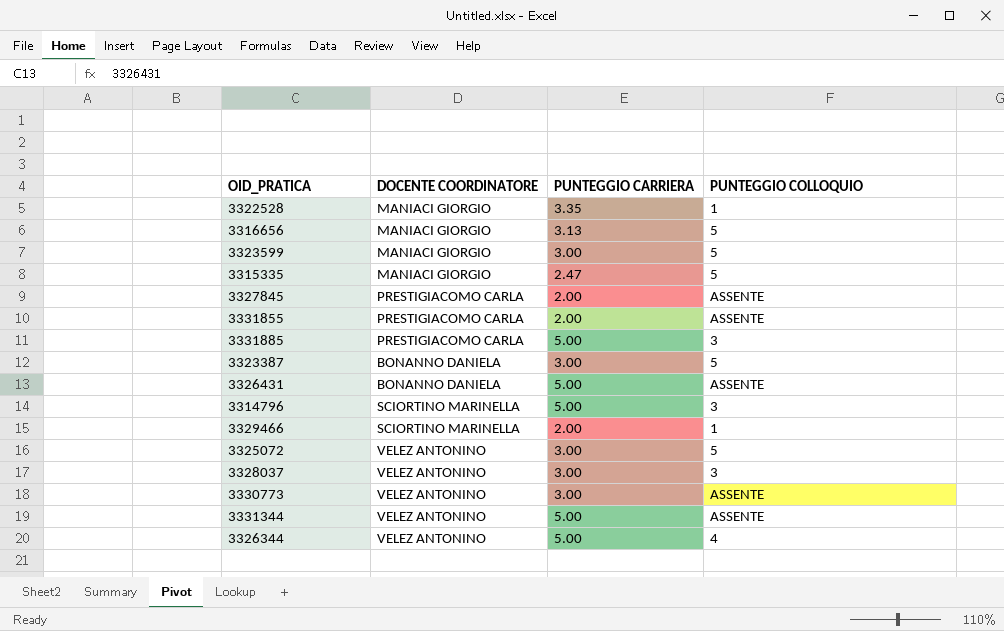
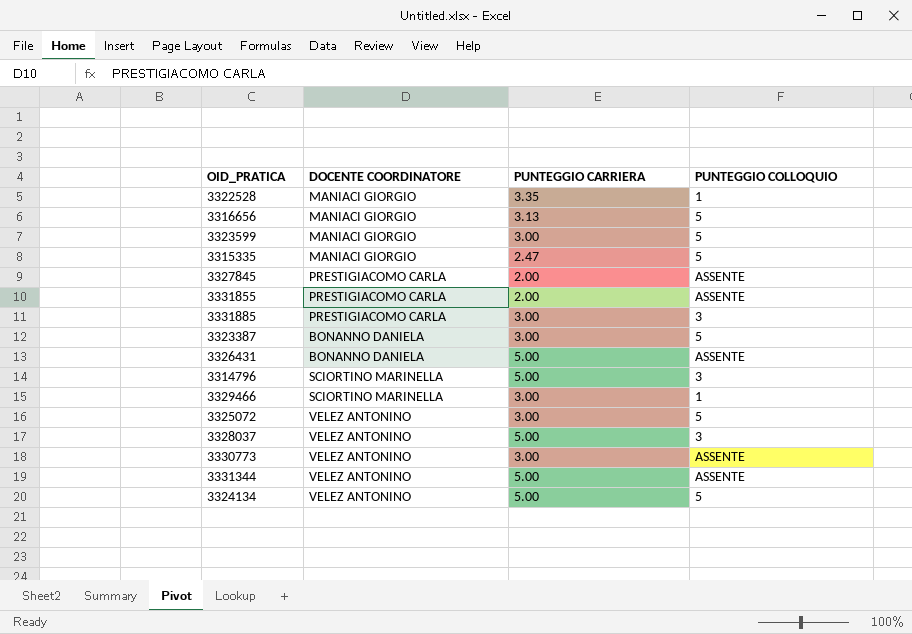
row 3326344: VELEZ ANTONINO | 5.00 | 4 -> none
3331885 | PUNTEGGIO CARRIERA: 5.00 -> 3.00
3329466 | PUNTEGGIO CARRIERA: 2.00 -> 3.00
3328037 | PUNTEGGIO CARRIERA: 3.00 -> 5.00
row 3324134: none -> VELEZ ANTONINO | 5.00 | 5

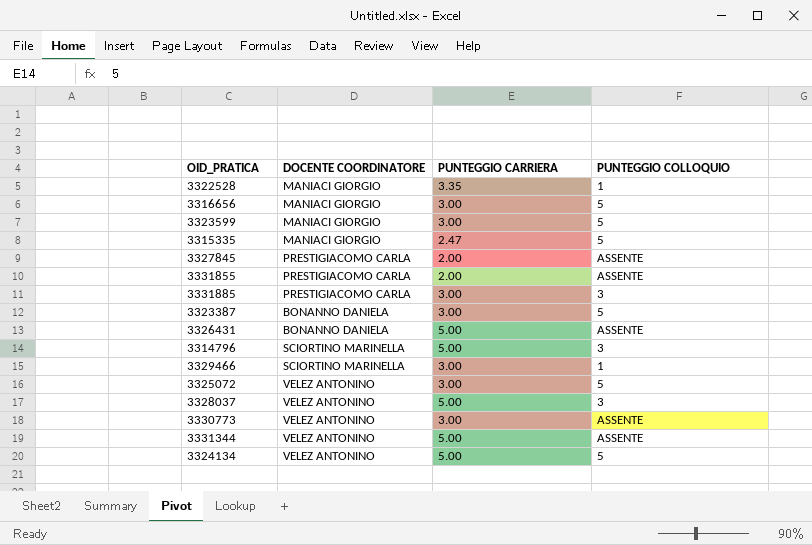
3316656 | PUNTEGGIO CARRIERA: 3.13 -> 3.00

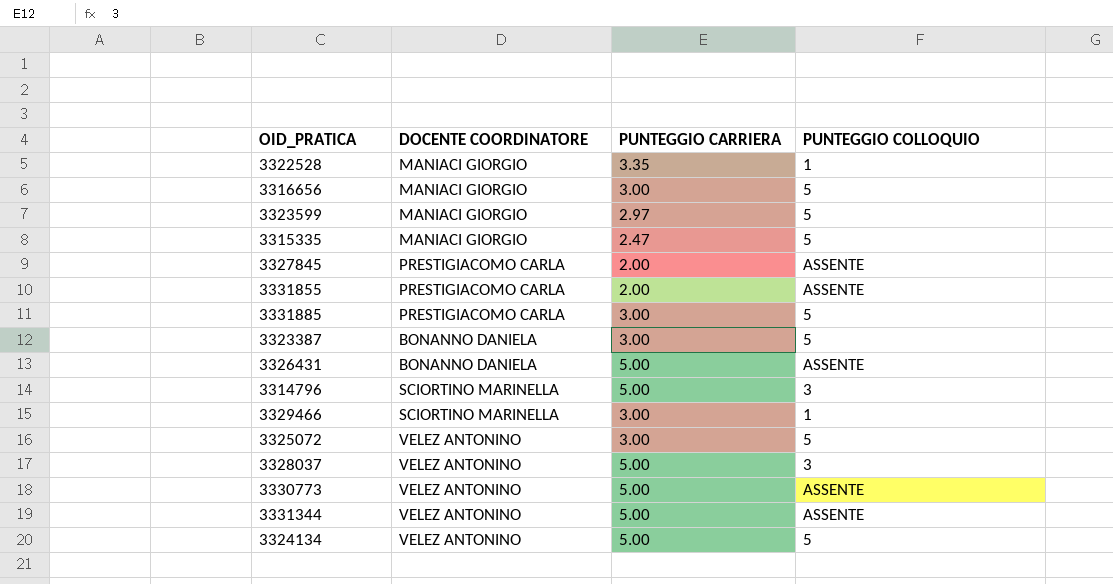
3323599 | PUNTEGGIO CARRIERA: 3.00 -> 2.97
3331885 | PUNTEGGIO COLLOQUIO: 3 -> 5
3330773 | PUNTEGGIO CARRIERA: 3.00 -> 5.00

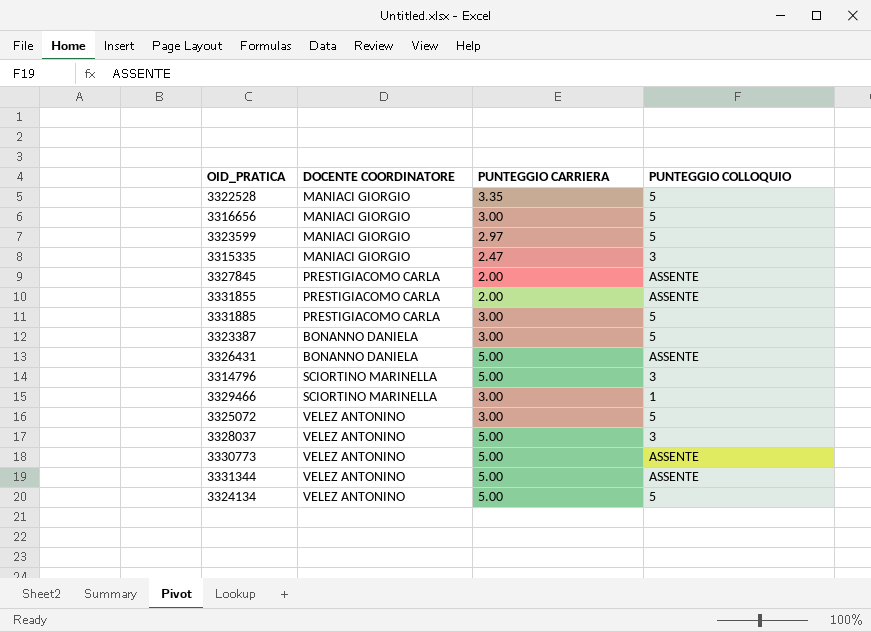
3322528 | PUNTEGGIO COLLOQUIO: 1 -> 5
3315335 | PUNTEGGIO COLLOQUIO: 5 -> 3

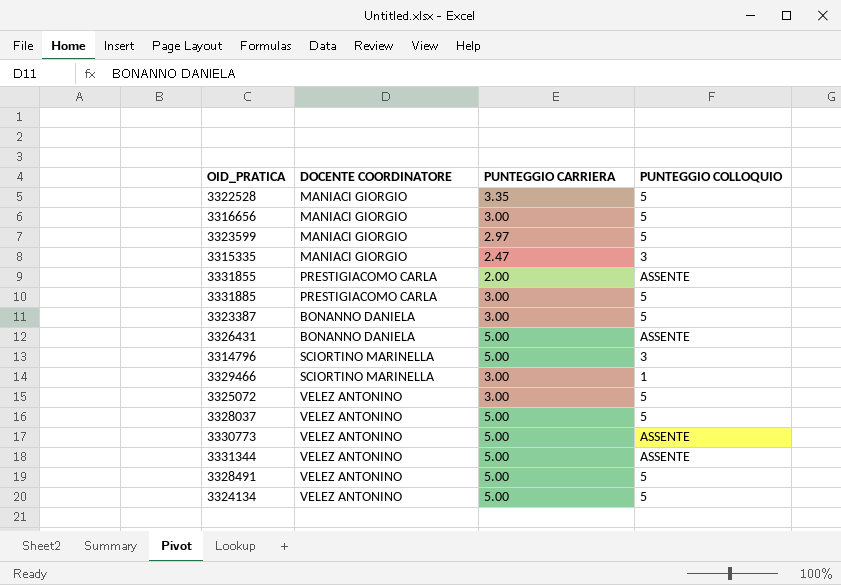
row 3327845: PRESTIGIACOMO CARLA | 2.00 | ASSENTE -> none
3328037 | PUNTEGGIO COLLOQUIO: 3 -> 5
row 3328491: none -> VELEZ ANTONINO | 5.00 | 5

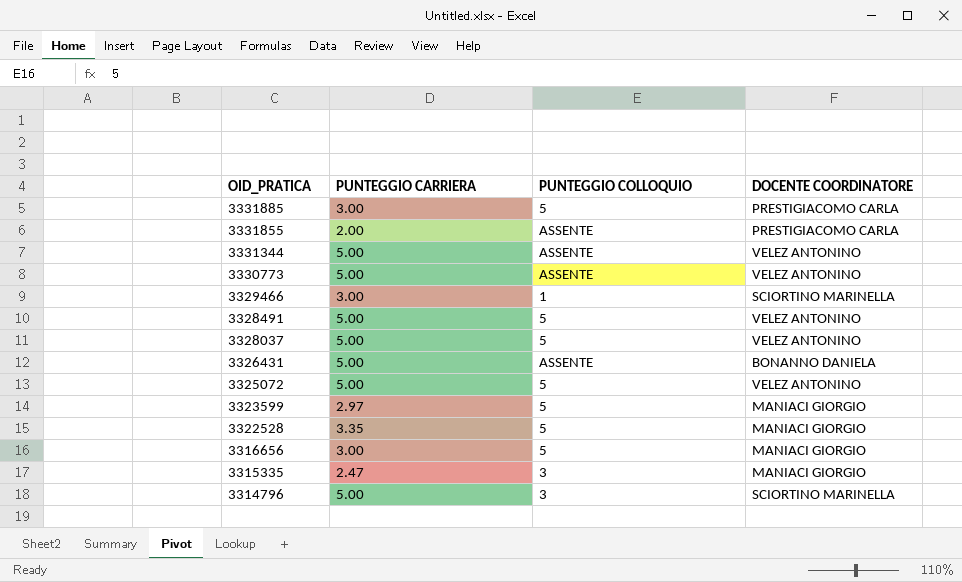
row order: none -> OID_PRATICA descending
column DOCENTE COORDINATORE | position: 2 -> 4
row 3323387: BONANNO DANIELA | 3.00 | 5 -> none
row 3324134: VELEZ ANTONINO | 5.00 | 5 -> none
3325072 | PUNTEGGIO CARRIERA: 3.00 -> 5.00

